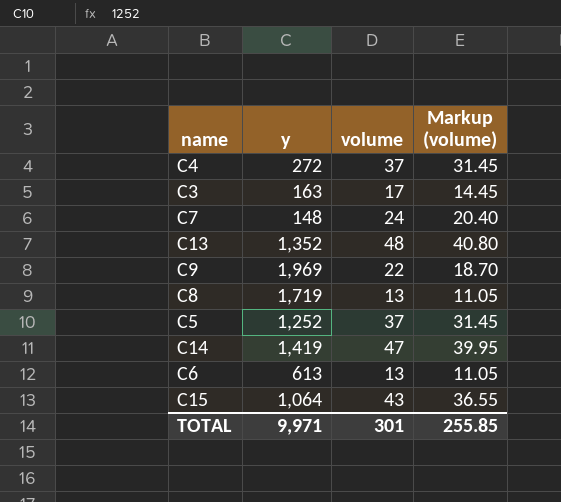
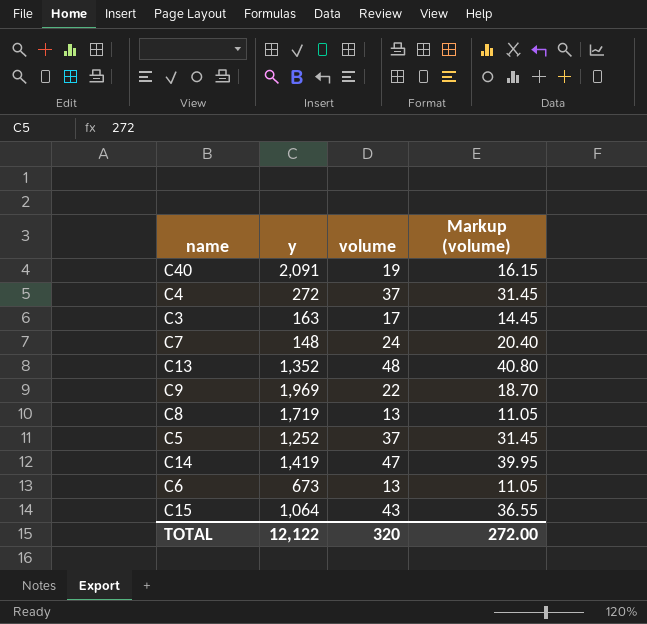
row C40: none -> 2,091 | 19 | 16.15
C6 | y: 613 -> 673
TOTAL | y: 9,971 -> 12,122
TOTAL | volume: 301 -> 320
TOTAL | Markup (volume): 255.85 -> 272.00

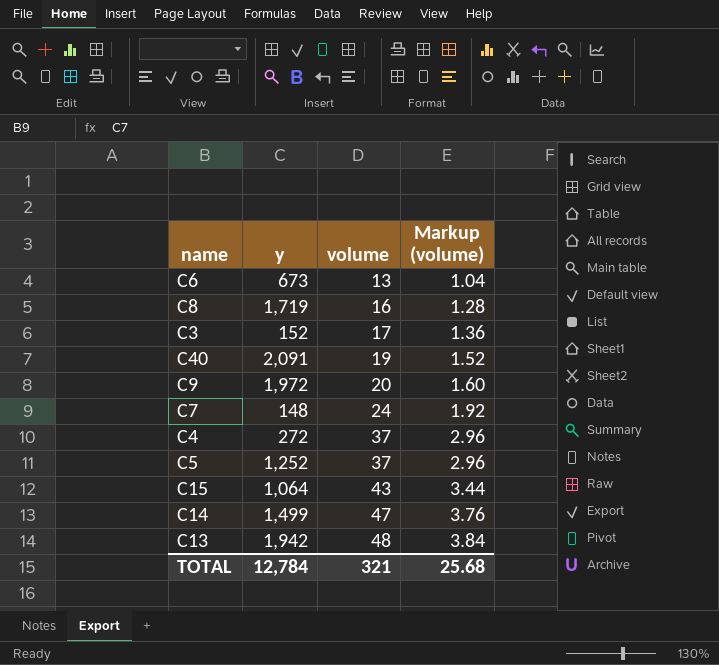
row order: none -> volume ascending
column Markup (volume) | formula: [volume] * 0.85 -> [volume] * 0.08
C8 | volume: 13 -> 16
C3 | y: 163 -> 152
C9 | y: 1,969 -> 1,972
C9 | volume: 22 -> 20
C14 | y: 1,419 -> 1,499
C13 | y: 1,352 -> 1,942
TOTAL | y: 12,122 -> 12,784
TOTAL | volume: 320 -> 321
TOTAL | Markup (volume): 272.00 -> 25.68

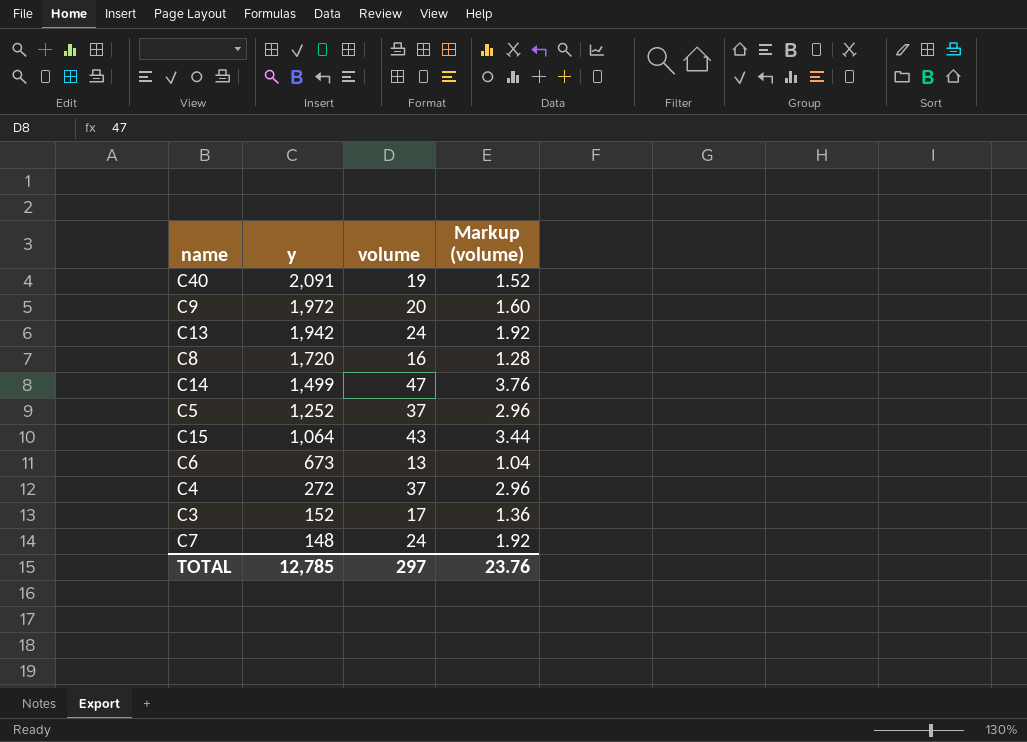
row order: volume ascending -> y descending
C13 | volume: 48 -> 24
C13 | Markup (volume): 3.84 -> 1.92
C8 | y: 1,719 -> 1,720
TOTAL | y: 12,784 -> 12,785
TOTAL | volume: 321 -> 297
TOTAL | Markup (volume): 25.68 -> 23.76

